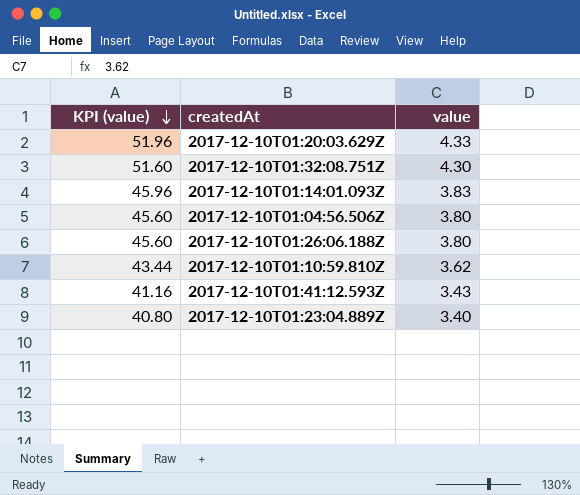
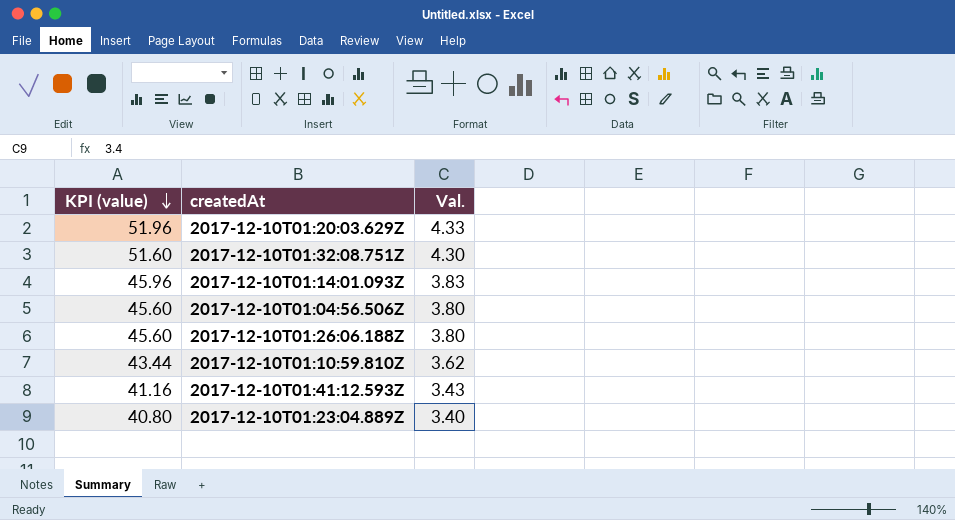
column name: value -> Val.

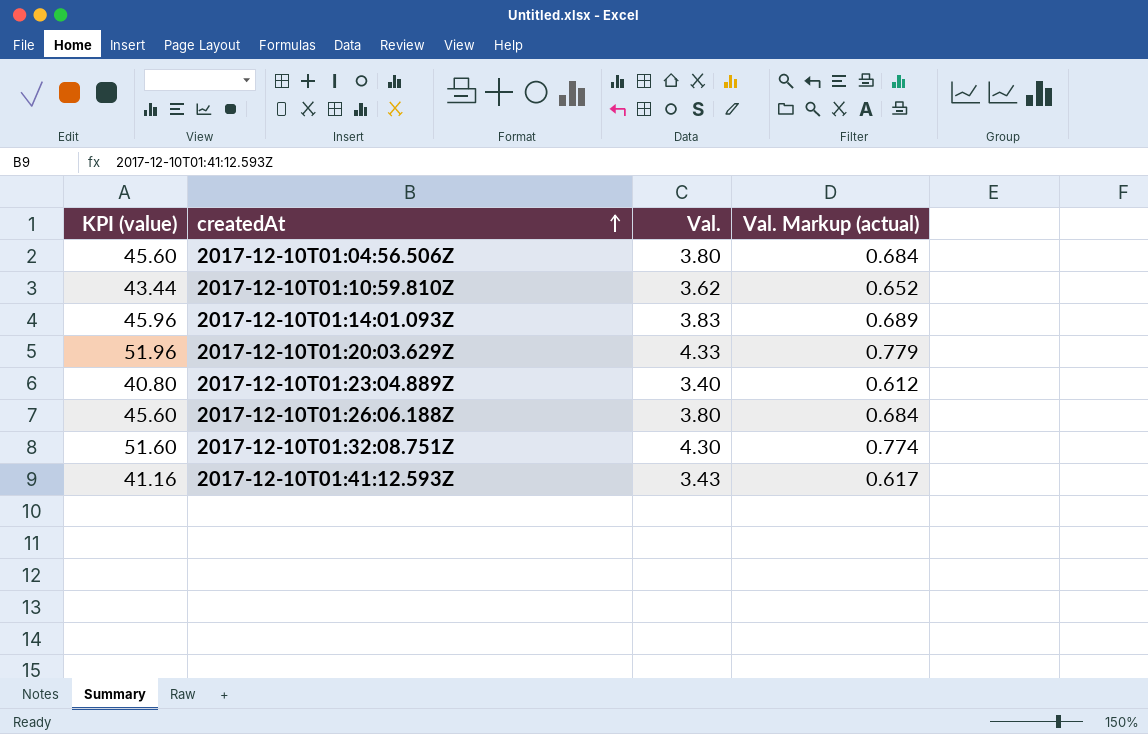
row order: KPI (value) descending -> createdAt ascending
column Val. Markup (actual) | formula: none -> [Val.] * 0.18

